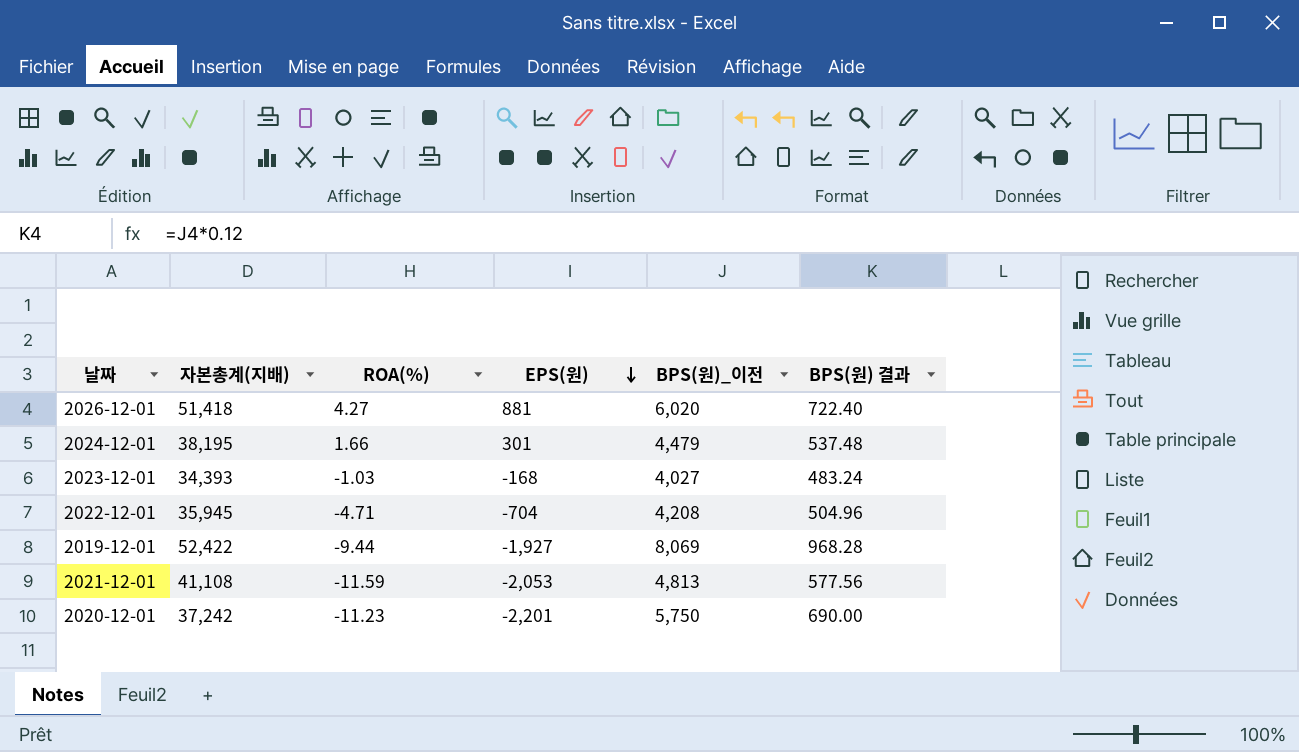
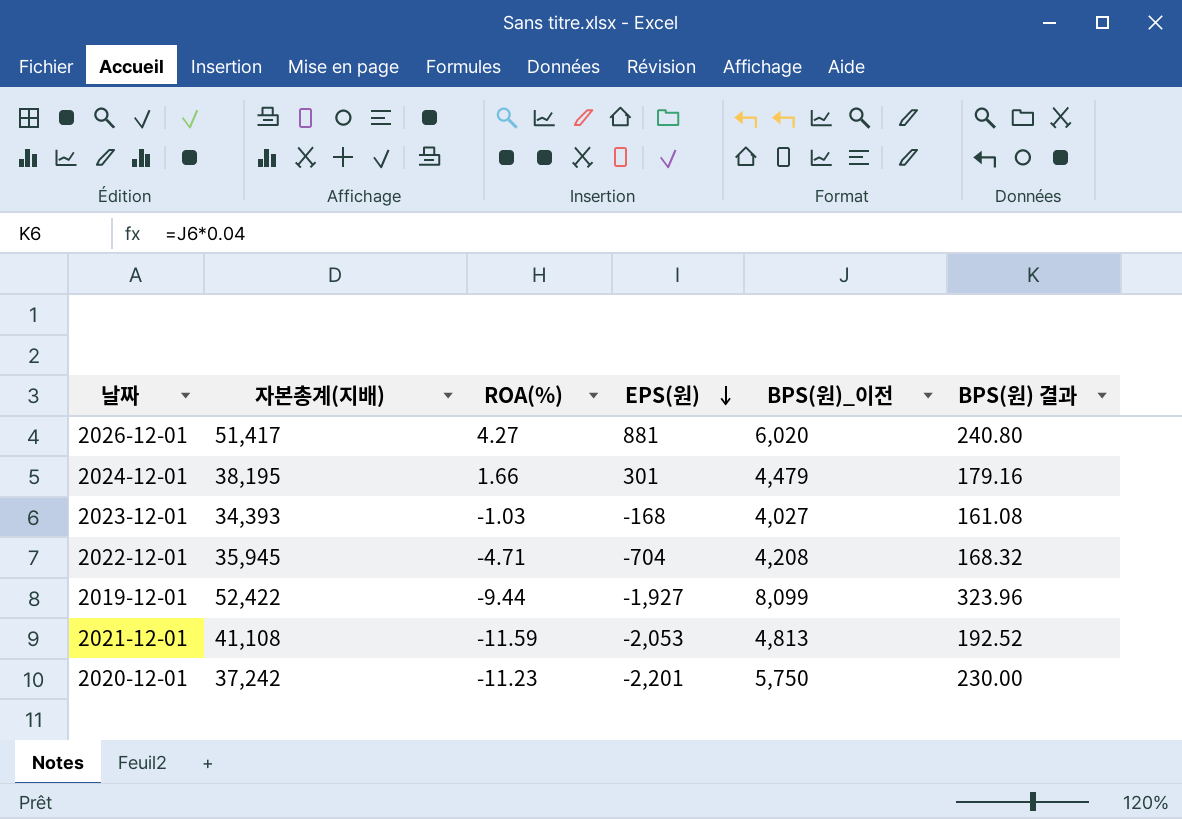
column BPS(원) 결과 | formula: [BPS(원)_이전] * 0.12 -> [BPS(원)_이전] * 0.04
2026-12-01 | 자본총계(지배): 51,418 -> 51,417
2019-12-01 | BPS(원)_이전: 8,069 -> 8,099

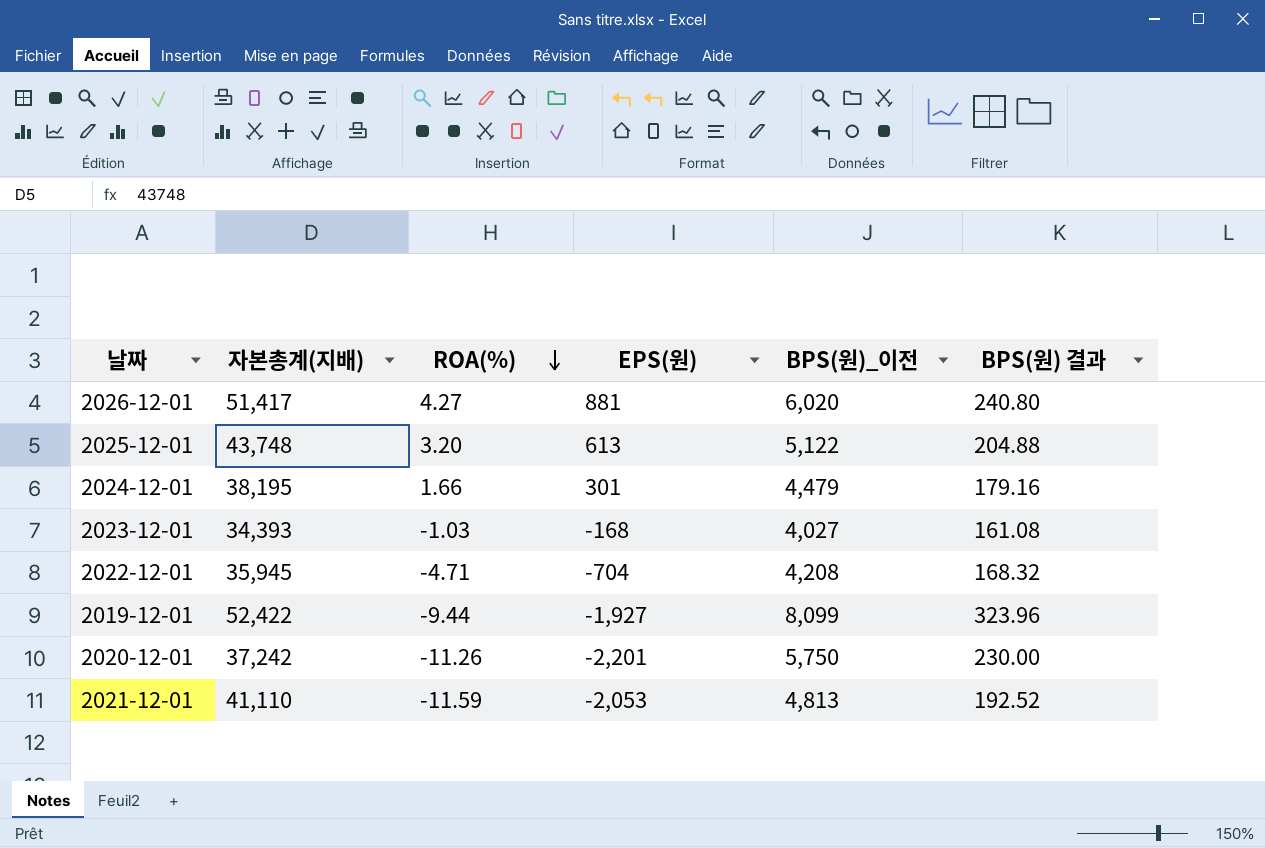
row order: EPS(원) descending -> ROA(%) descending
row 2025-12-01: none -> 43,748 | 3.20 | 613 | 5,122 | 204.88
2020-12-01 | ROA(%): -11.23 -> -11.26
2021-12-01 | 자본총계(지배): 41,108 -> 41,110

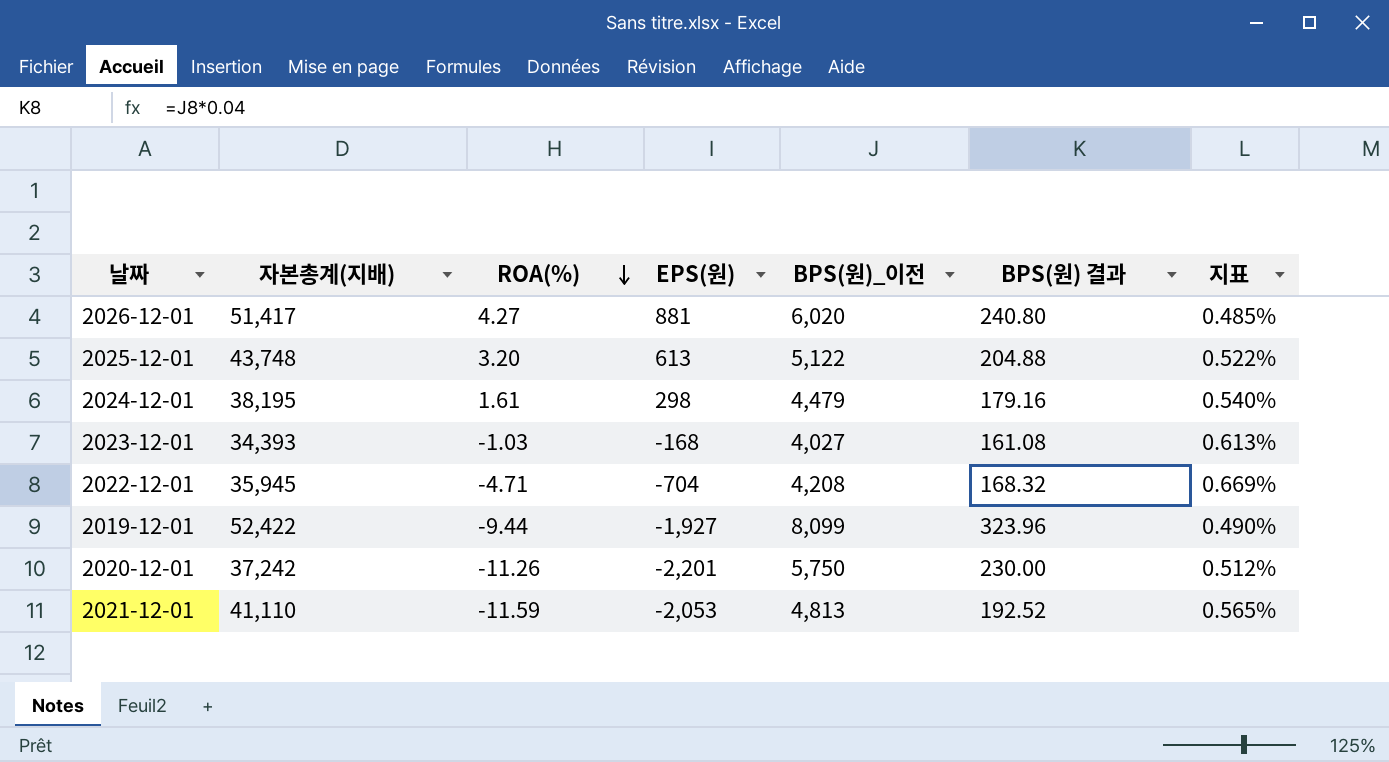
column 지표 | formula: none -> [ROA(%)] / [EPS(원)]
2024-12-01 | ROA(%): 1.66 -> 1.61
2024-12-01 | EPS(원): 301 -> 298

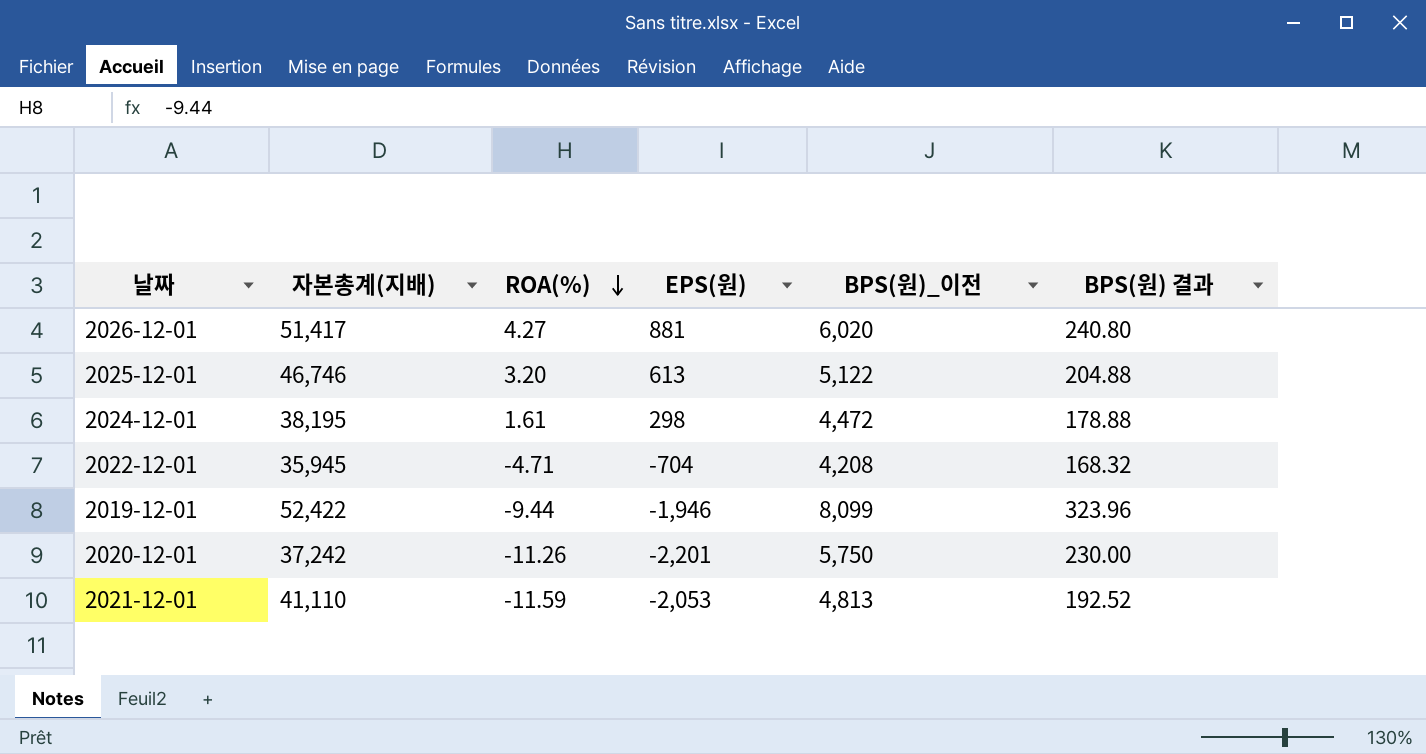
column 지표 | formula: [ROA(%)] / [EPS(원)] -> none
row 2023-12-01: 34,393 | -1.03 | -168 | 4,027 | 161.08 | 0.613% -> none
2025-12-01 | 자본총계(지배): 43,748 -> 46,746
2024-12-01 | BPS(원)_이전: 4,479 -> 4,472
2024-12-01 | BPS(원) 결과: 179.16 -> 178.88
2019-12-01 | EPS(원): -1,927 -> -1,946

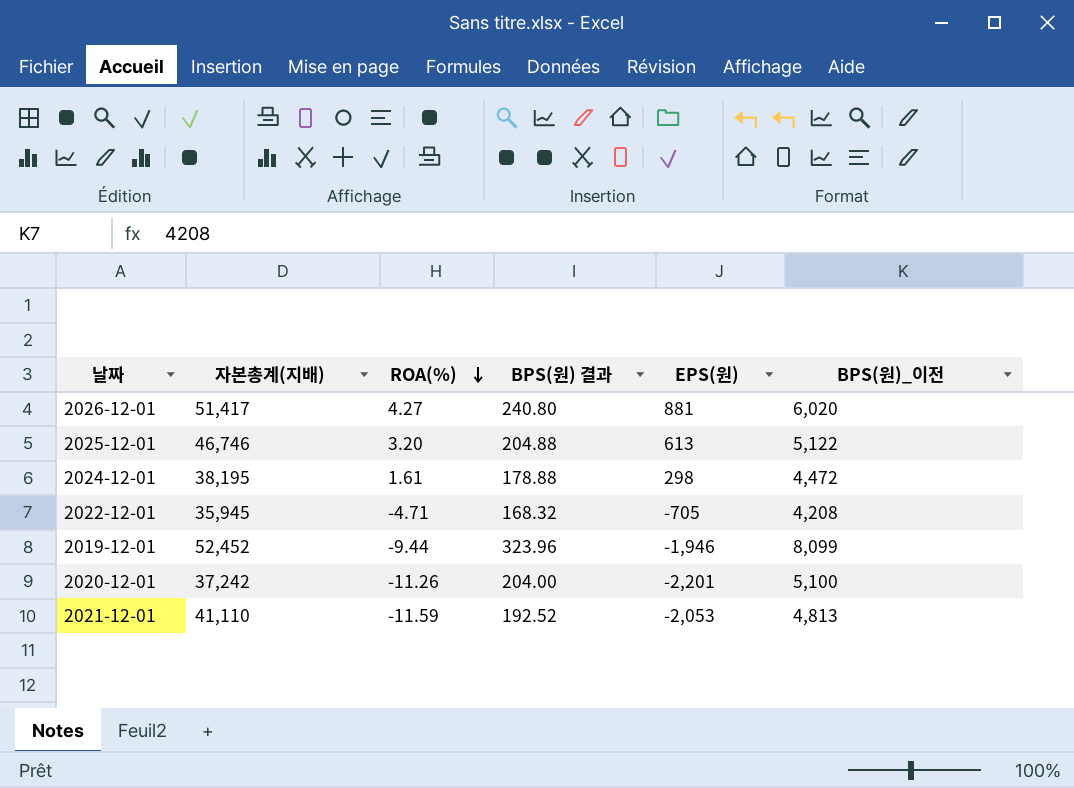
column BPS(원) 결과 | position: 6 -> 4
2022-12-01 | EPS(원): -704 -> -705
2019-12-01 | 자본총계(지배): 52,422 -> 52,452
2020-12-01 | BPS(원) 결과: 230.00 -> 204.00
2020-12-01 | BPS(원)_이전: 5,750 -> 5,100

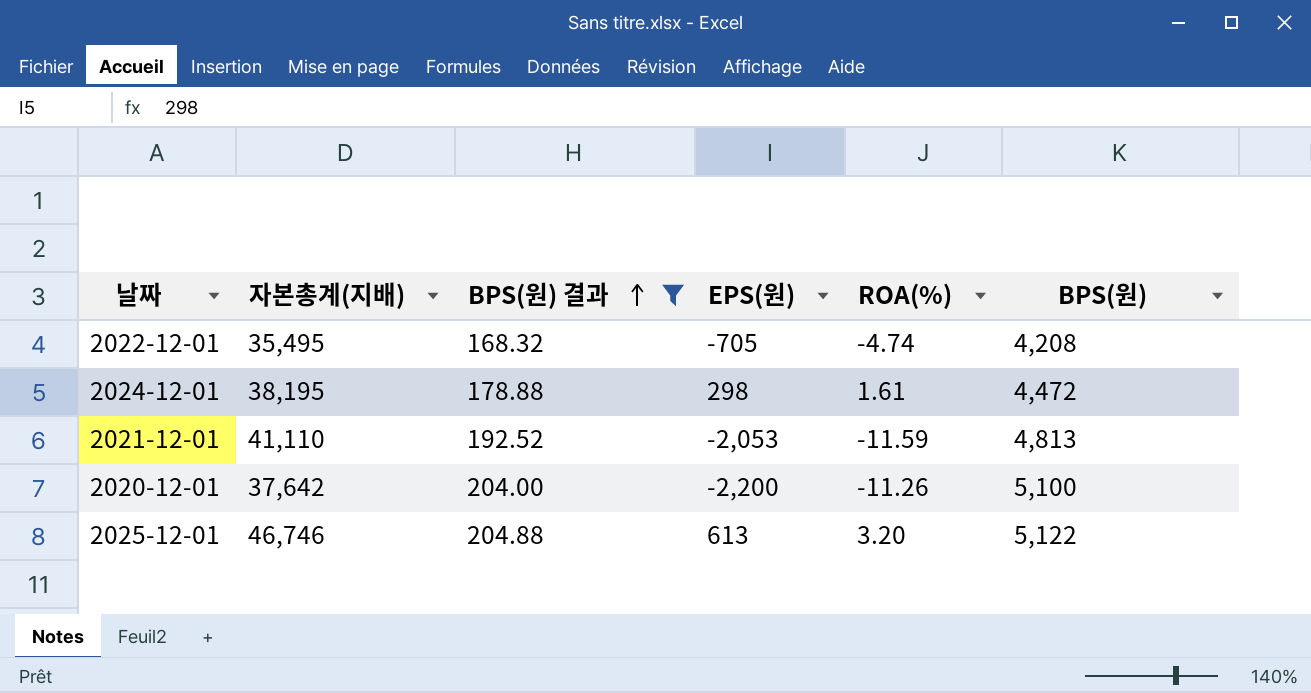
filter: none -> BPS(원) 결과 <= 204.88
row order: ROA(%) descending -> BPS(원) 결과 ascending
column ROA(%) | position: 3 -> 5
column name: BPS(원)_이전 -> BPS(원)
2022-12-01 | 자본총계(지배): 35,945 -> 35,495
2022-12-01 | ROA(%): -4.71 -> -4.74
2020-12-01 | 자본총계(지배): 37,242 -> 37,642
2020-12-01 | EPS(원): -2,201 -> -2,200

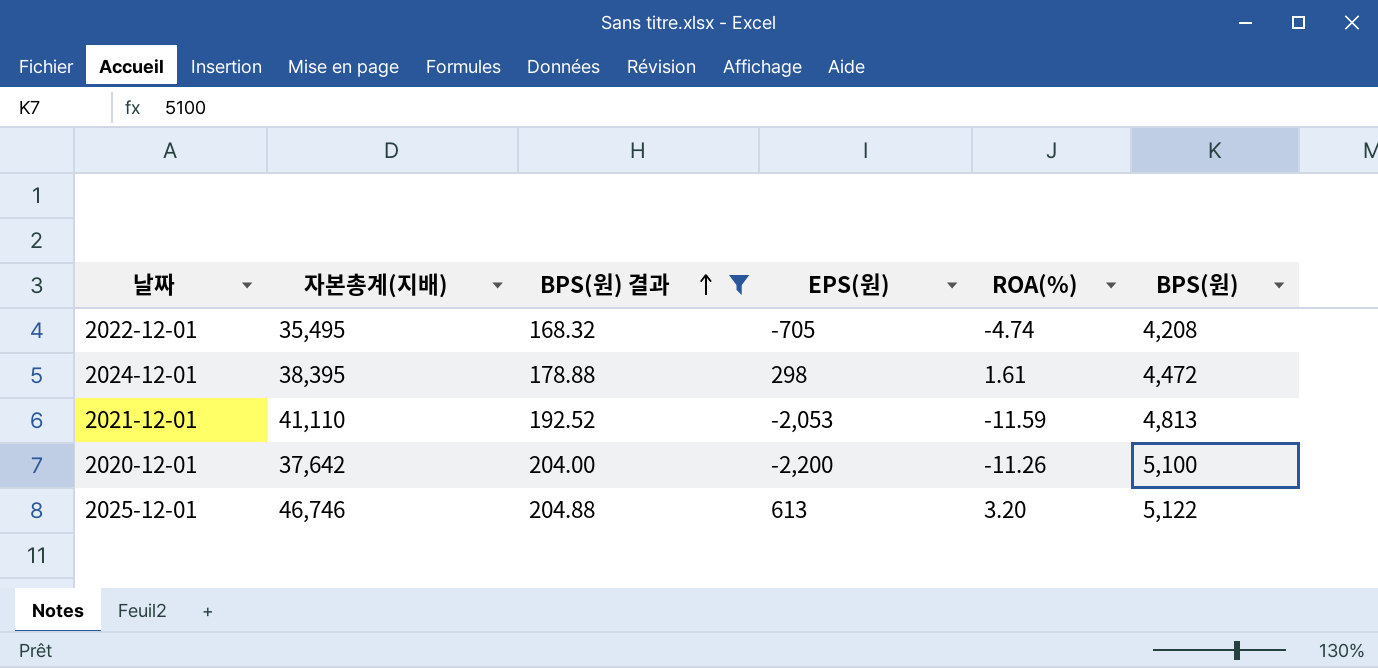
2024-12-01 | 자본총계(지배): 38,195 -> 38,395

